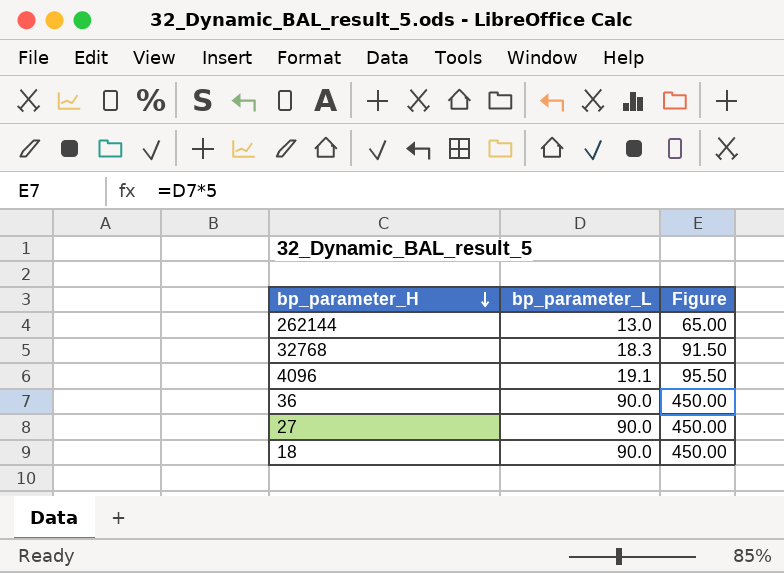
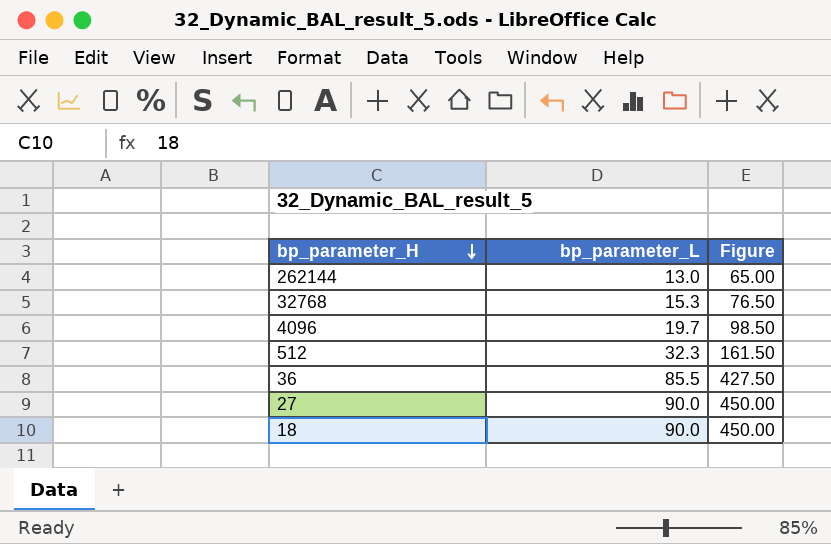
32768 | bp_parameter_L: 18.3 -> 15.3
32768 | Figure: 91.50 -> 76.50
4096 | bp_parameter_L: 19.1 -> 19.7
4096 | Figure: 95.50 -> 98.50
row 512: none -> 32.3 | 161.50
36 | bp_parameter_L: 90.0 -> 85.5
36 | Figure: 450.00 -> 427.50

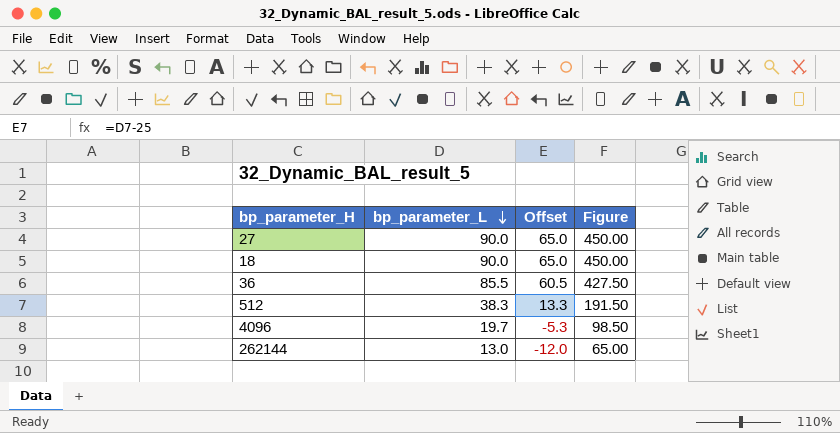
row order: bp_parameter_H descending -> bp_parameter_L descending
column Offset | formula: none -> [bp_parameter_L] - 25
row 32768: 15.3 | 76.50 -> none
512 | bp_parameter_L: 32.3 -> 38.3
512 | Figure: 161.50 -> 191.50

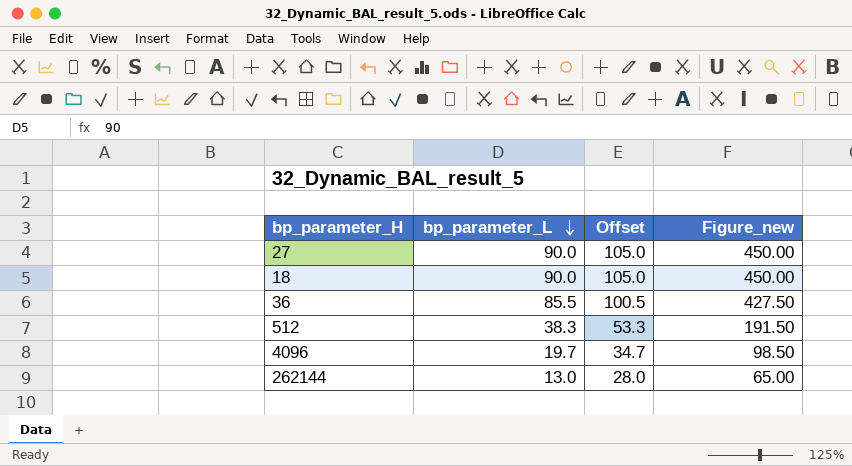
column Offset | formula: [bp_parameter_L] - 25 -> [bp_parameter_L] + 15
column name: Figure -> Figure_new

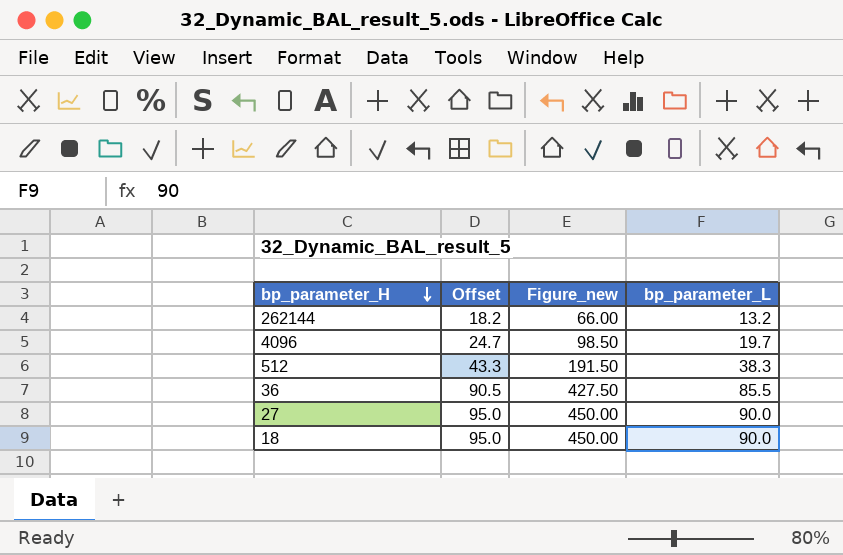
row order: bp_parameter_L descending -> bp_parameter_H descending
column Offset | formula: [bp_parameter_L] + 15 -> [bp_parameter_L] + 5
column bp_parameter_L | position: 2 -> 4
262144 | Figure_new: 65.00 -> 66.00
262144 | bp_parameter_L: 13.0 -> 13.2

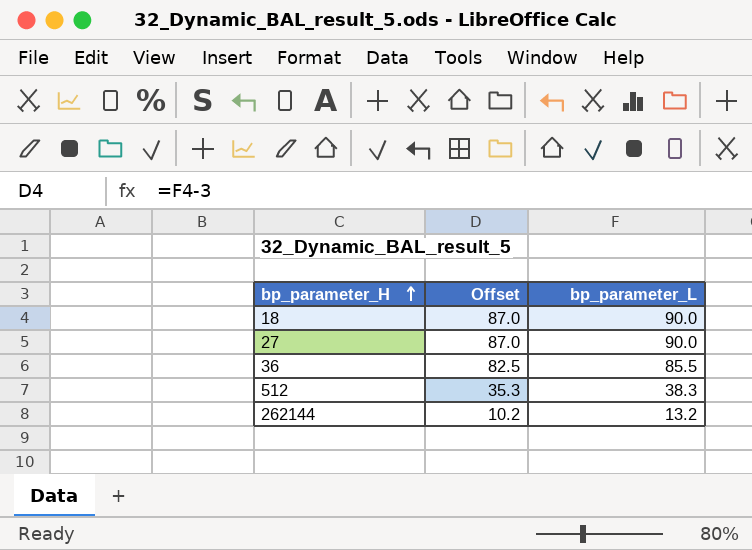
row order: bp_parameter_H descending -> bp_parameter_H ascending
column Figure_new | formula: [bp_parameter_L] * 5 -> none
column Offset | formula: [bp_parameter_L] + 5 -> [bp_parameter_L] - 3
row 4096: 24.7 | 98.50 | 19.7 -> none

